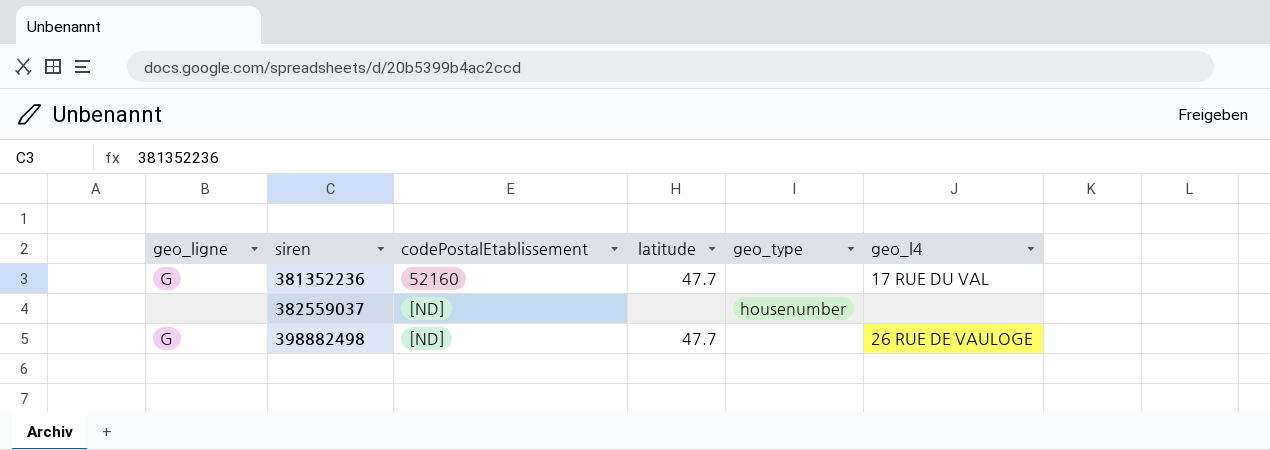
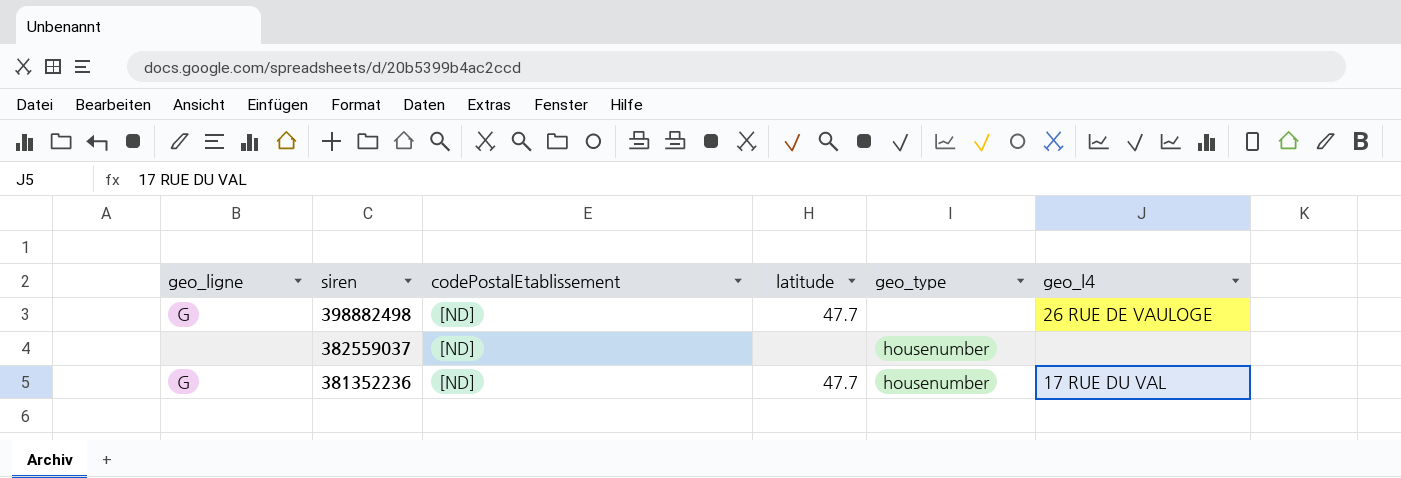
row order: siren ascending -> siren descending
381352236 | codePostalEtablissement: 52160 -> [ND]
381352236 | geo_type: none -> housenumber

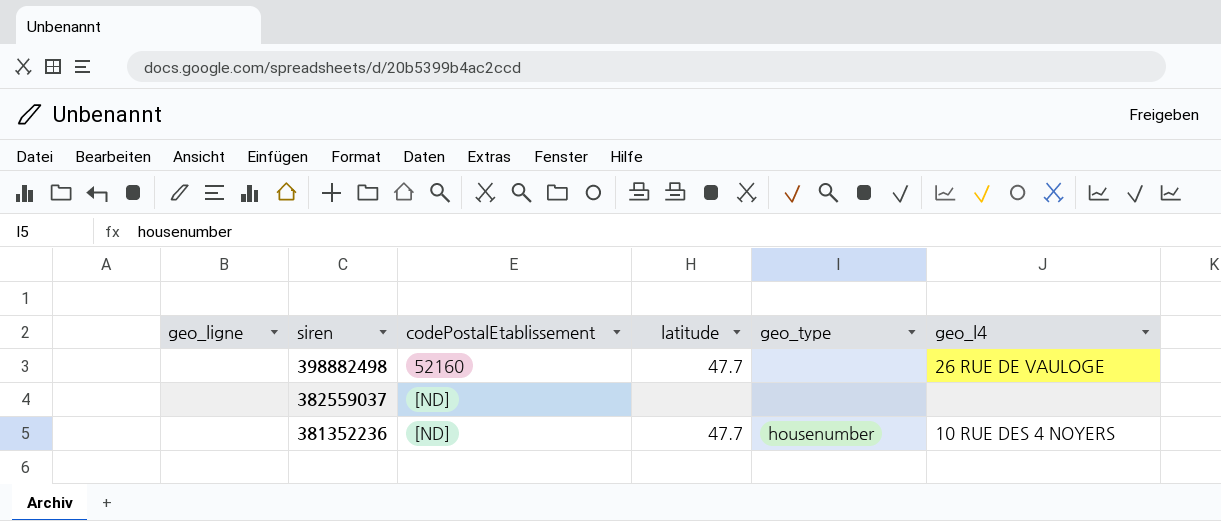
398882498 | geo_ligne: G -> none
398882498 | codePostalEtablissement: [ND] -> 52160
382559037 | geo_type: housenumber -> none
381352236 | geo_ligne: G -> none
381352236 | geo_l4: 17 RUE DU VAL -> 10 RUE DES 4 NOYERS

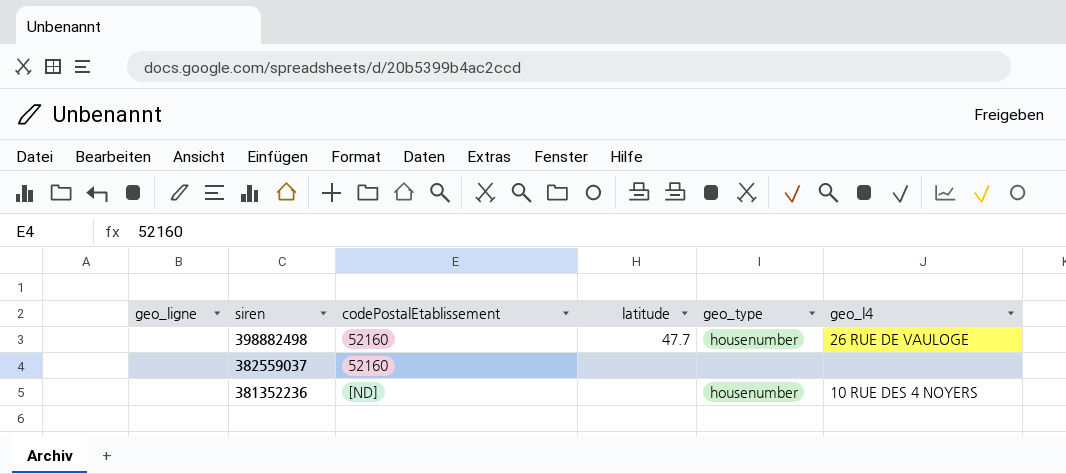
398882498 | geo_type: none -> housenumber
382559037 | codePostalEtablissement: [ND] -> 52160
381352236 | latitude: 47.7 -> none

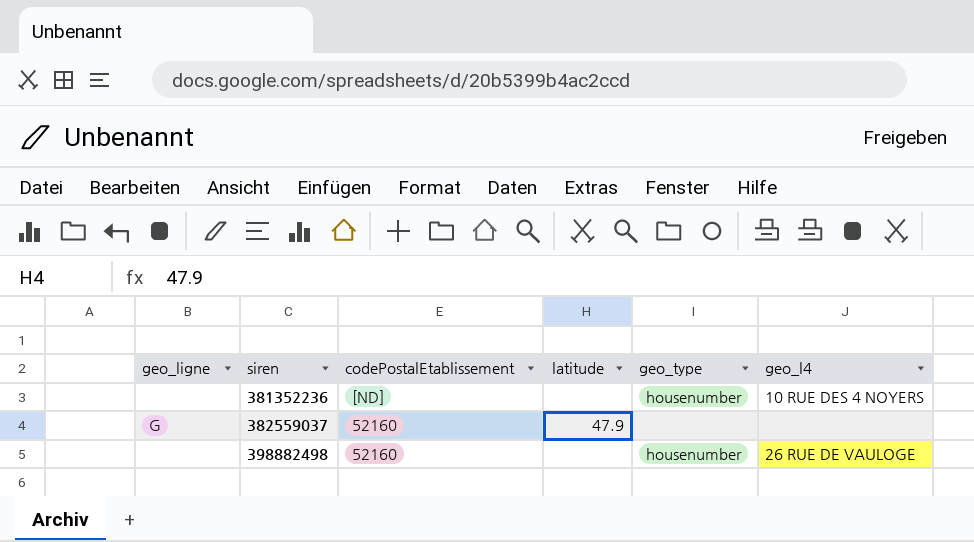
row order: siren descending -> siren ascending
382559037 | geo_ligne: none -> G
382559037 | latitude: none -> 47.9
398882498 | latitude: 47.7 -> none

